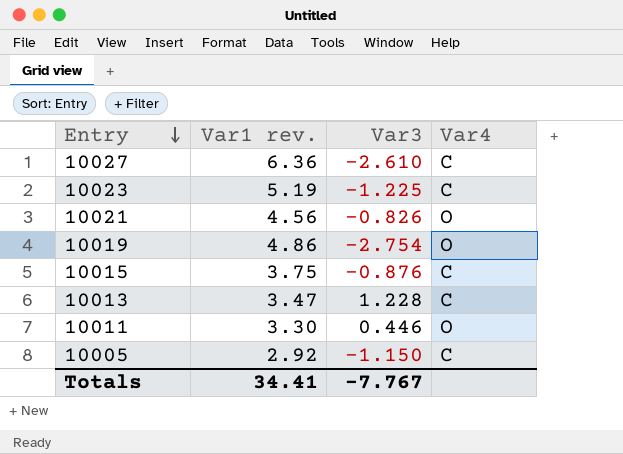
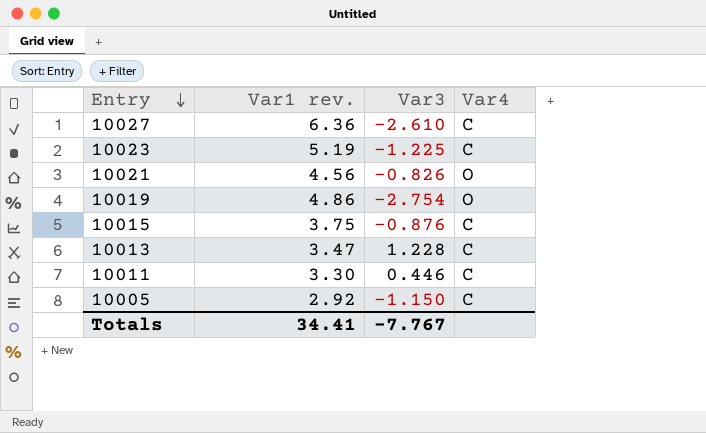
10011 | Var4: O -> C

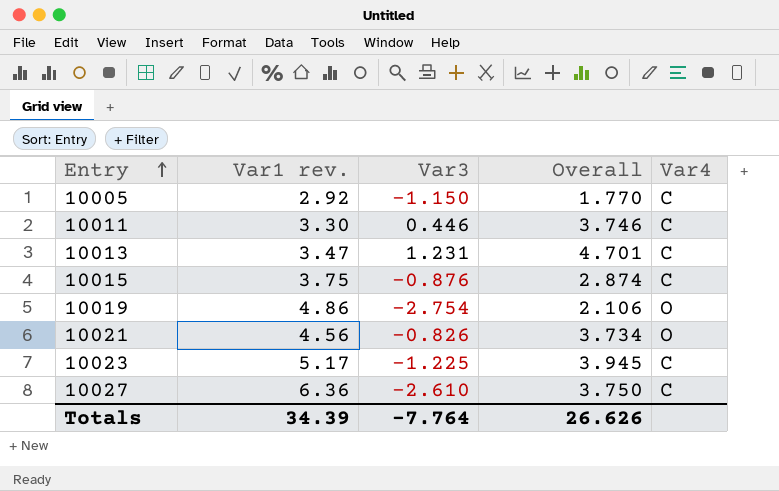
row order: Entry descending -> Entry ascending
column Overall | formula: none -> [Var1 rev.] + [Var3]
10013 | Var3: 1.228 -> 1.231
10023 | Var1 rev.: 5.19 -> 5.17
Totals | Var1 rev.: 34.41 -> 34.39
Totals | Var3: -7.767 -> -7.764

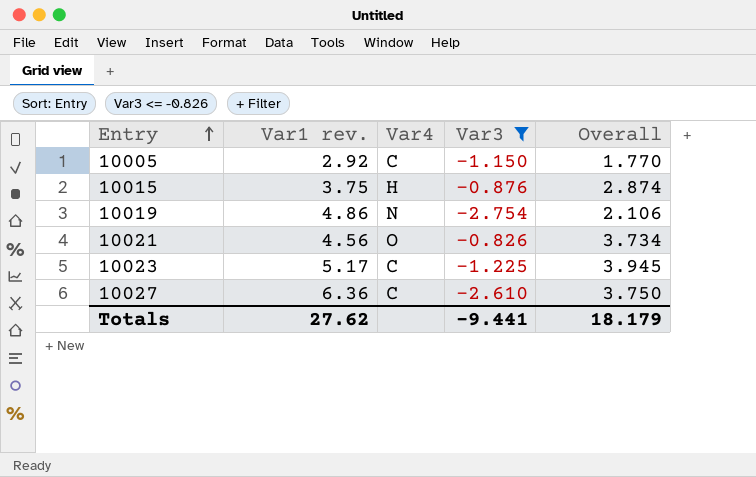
filter: none -> Var3 <= -0.826
column Var4 | position: 5 -> 3
10015 | Var4: C -> H
10019 | Var4: O -> N
Totals | Var1 rev.: 34.39 -> 27.62
Totals | Var3: -7.764 -> -9.441
Totals | Overall: 26.626 -> 18.179

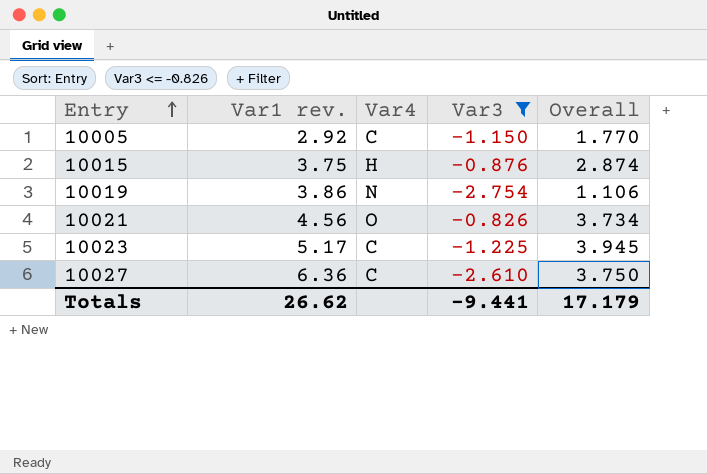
10019 | Var1 rev.: 4.86 -> 3.86
10019 | Overall: 2.106 -> 1.106
Totals | Var1 rev.: 27.62 -> 26.62
Totals | Overall: 18.179 -> 17.179

